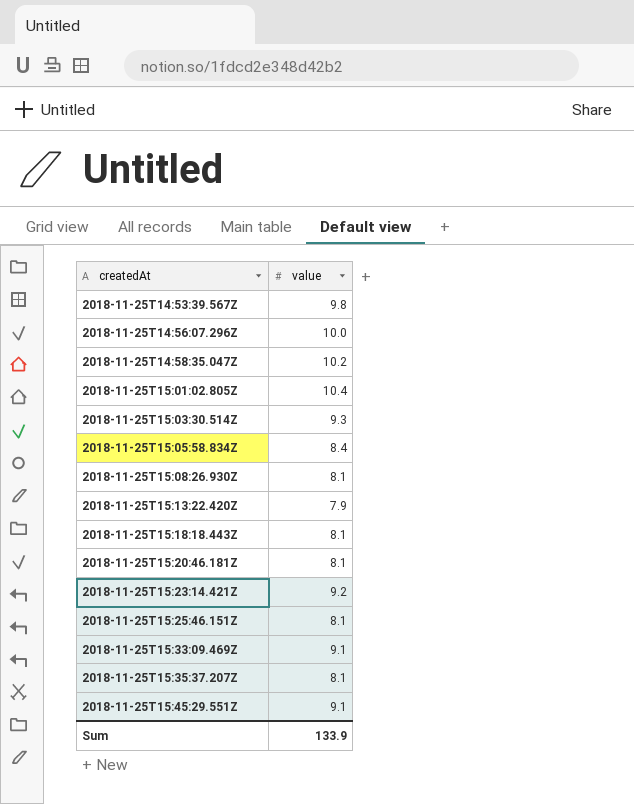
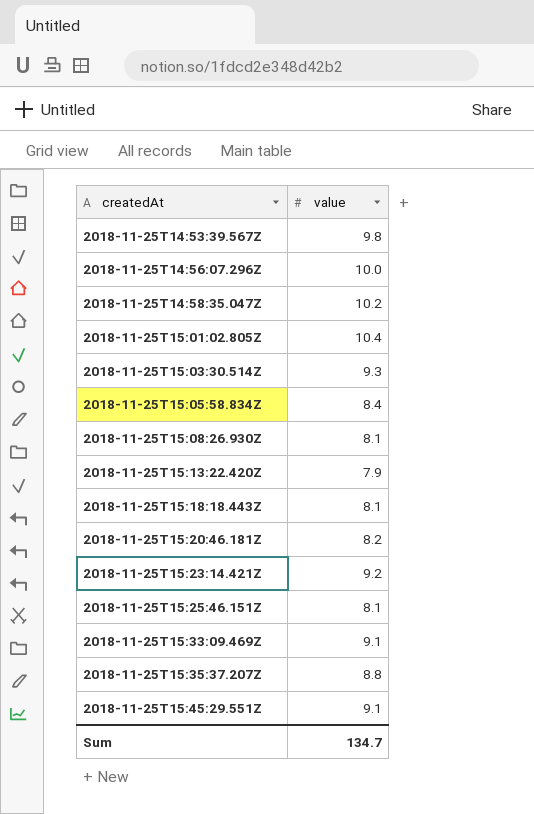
2018-11-25T15:20:46.181Z | value: 8.1 -> 8.2
2018-11-25T15:35:37.207Z | value: 8.1 -> 8.8
Sum | value: 133.9 -> 134.7

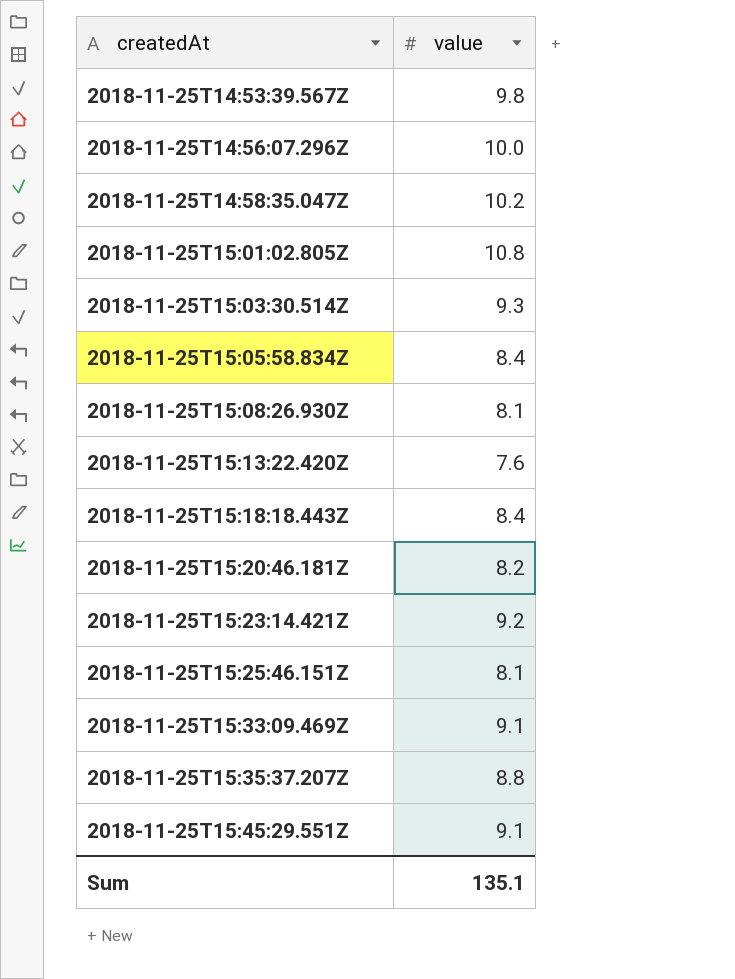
2018-11-25T15:01:02.805Z | value: 10.4 -> 10.8
2018-11-25T15:13:22.420Z | value: 7.9 -> 7.6
2018-11-25T15:18:18.443Z | value: 8.1 -> 8.4
Sum | value: 134.7 -> 135.1

